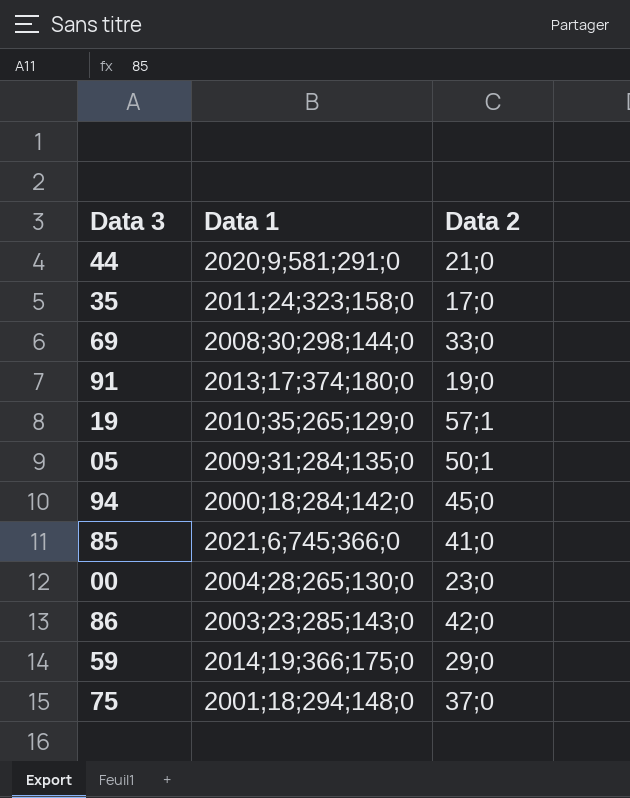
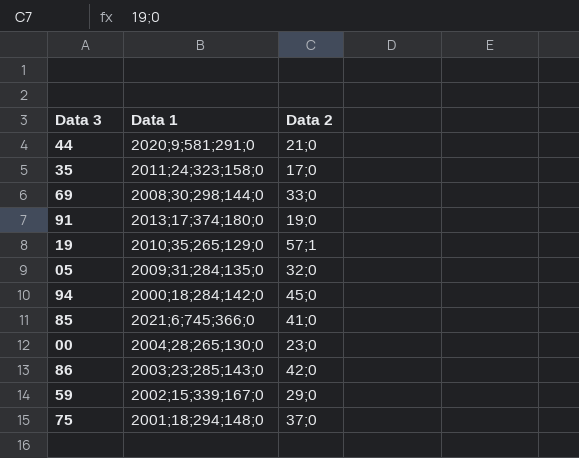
05 | Data 2: 50;1 -> 32;0
59 | Data 1: 2014;19;366;175;0 -> 2002;15;339;167;0

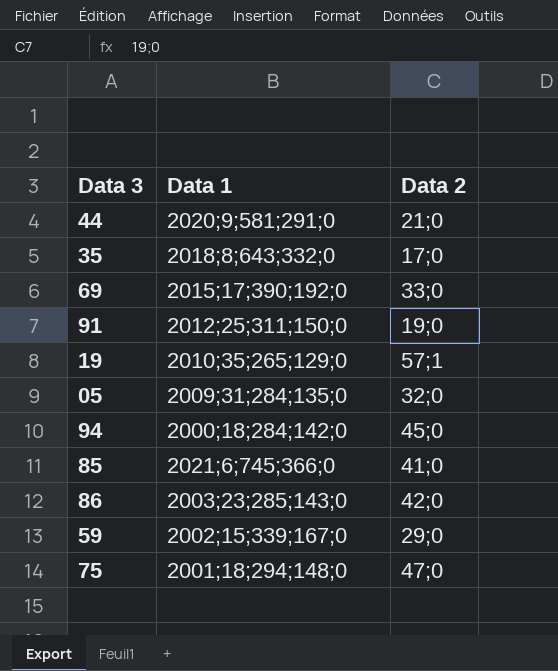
row 00: 2004;28;265;130;0 | 23;0 -> none
35 | Data 1: 2011;24;323;158;0 -> 2018;8;643;332;0
69 | Data 1: 2008;30;298;144;0 -> 2015;17;390;192;0
91 | Data 1: 2013;17;374;180;0 -> 2012;25;311;150;0
75 | Data 2: 37;0 -> 47;0

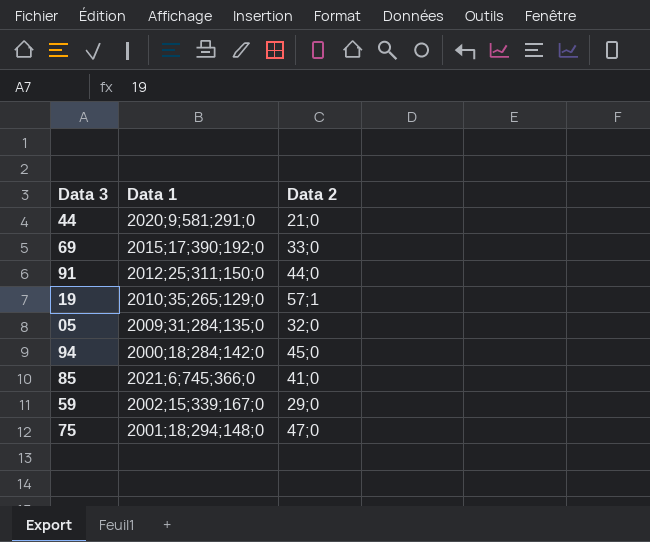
row 35: 2018;8;643;332;0 | 17;0 -> none
row 86: 2003;23;285;143;0 | 42;0 -> none
91 | Data 2: 19;0 -> 44;0

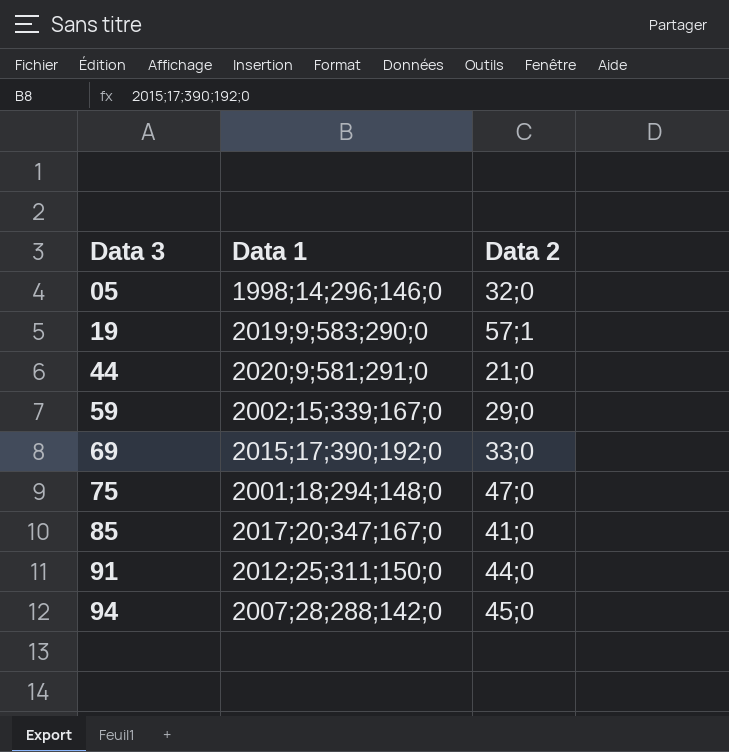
row order: none -> Data 3 ascending
05 | Data 1: 2009;31;284;135;0 -> 1998;14;296;146;0
19 | Data 1: 2010;35;265;129;0 -> 2019;9;583;290;0
85 | Data 1: 2021;6;745;366;0 -> 2017;20;347;167;0
94 | Data 1: 2000;18;284;142;0 -> 2007;28;288;142;0

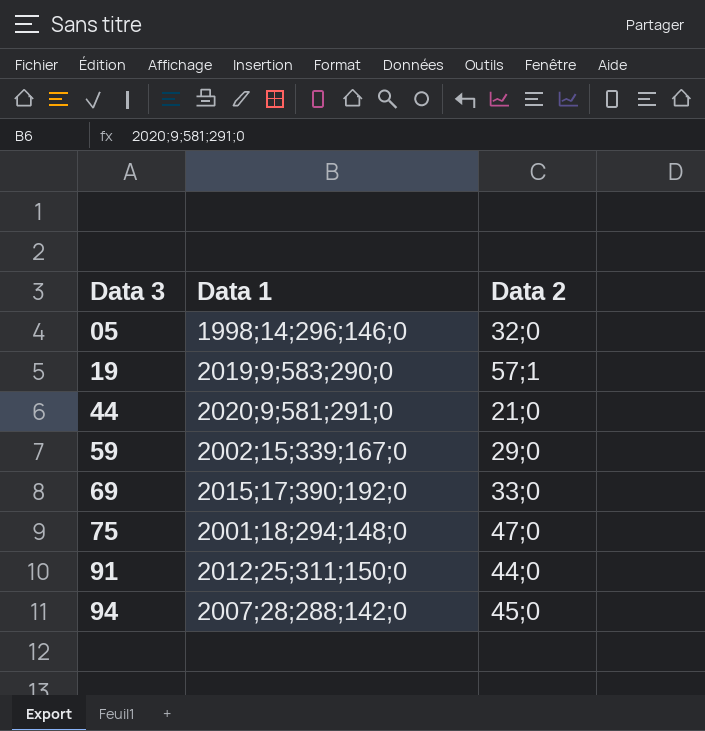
row 85: 2017;20;347;167;0 | 41;0 -> none

